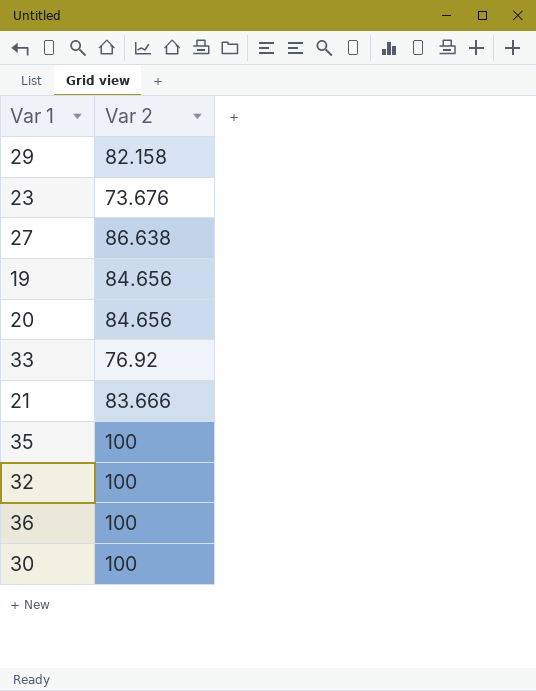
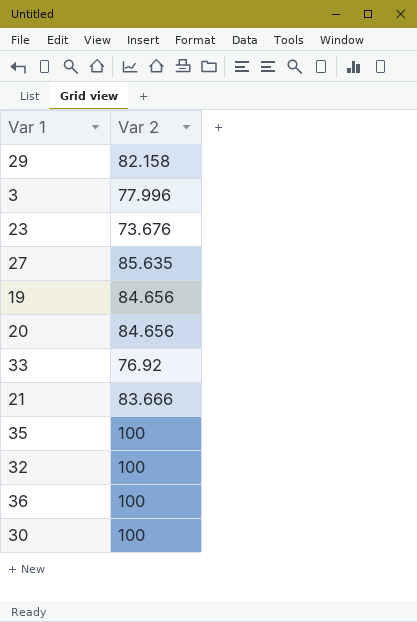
row 3: none -> 77.996
27 | Var 2: 86.638 -> 85.635

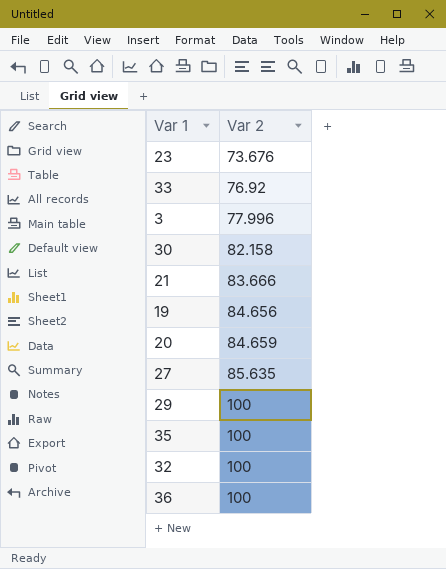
row order: none -> Var 2 ascending
30 | Var 2: 100 -> 82.158
20 | Var 2: 84.656 -> 84.659
29 | Var 2: 82.158 -> 100

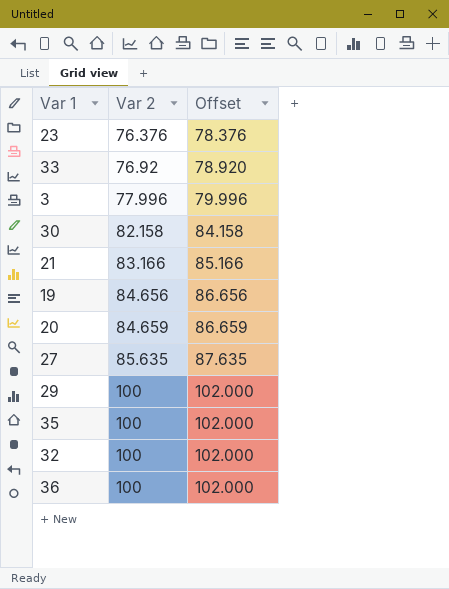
column Offset | formula: none -> [Var 2] + 2
23 | Var 2: 73.676 -> 76.376
21 | Var 2: 83.666 -> 83.166

